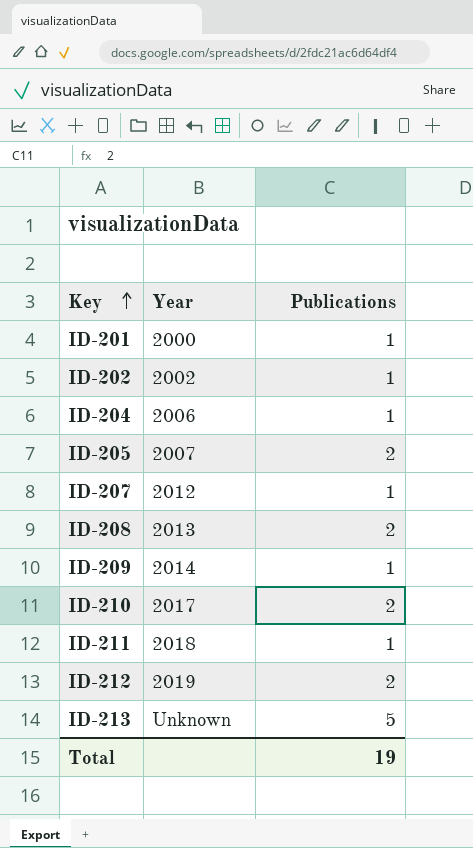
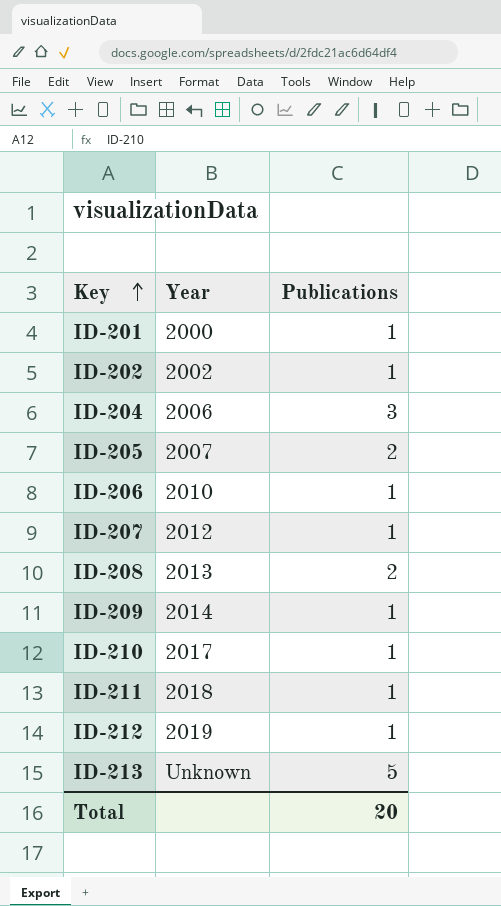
ID-204 | Publications: 1 -> 3
row ID-206: none -> 2010 | 1
ID-210 | Publications: 2 -> 1
ID-212 | Publications: 2 -> 1
Total | Publications: 19 -> 20

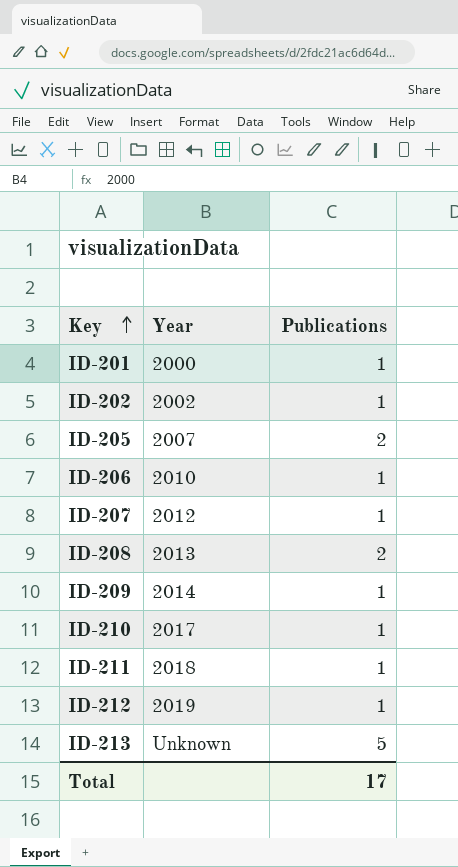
row ID-204: 2006 | 3 -> none
Total | Publications: 20 -> 17

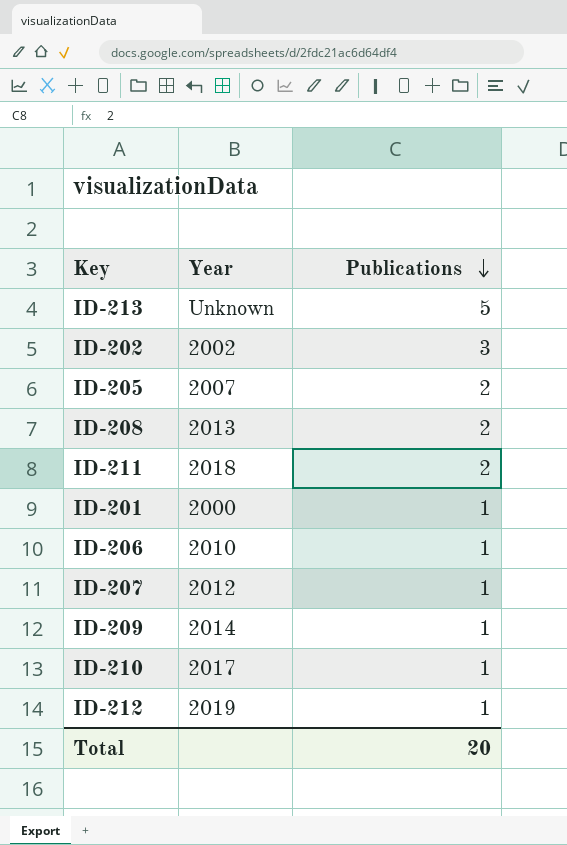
row order: Key ascending -> Publications descending
ID-202 | Publications: 1 -> 3
ID-211 | Publications: 1 -> 2
Total | Publications: 17 -> 20

